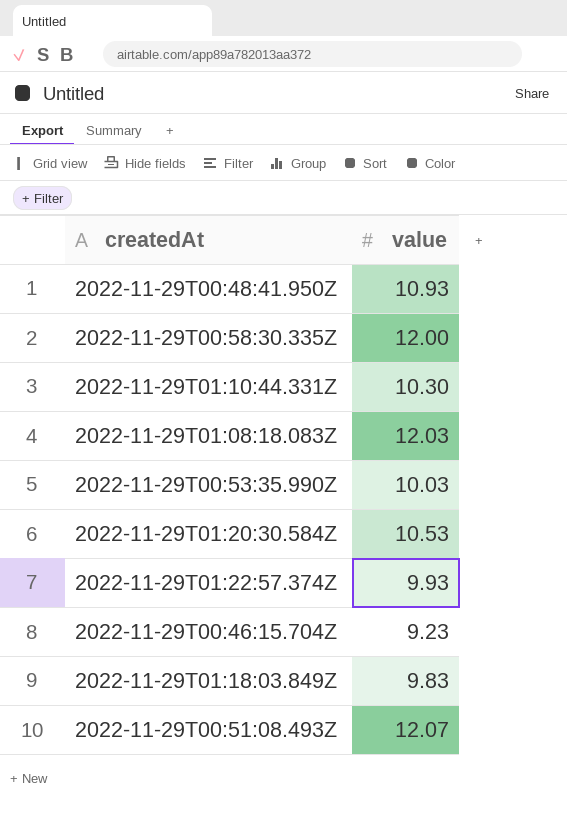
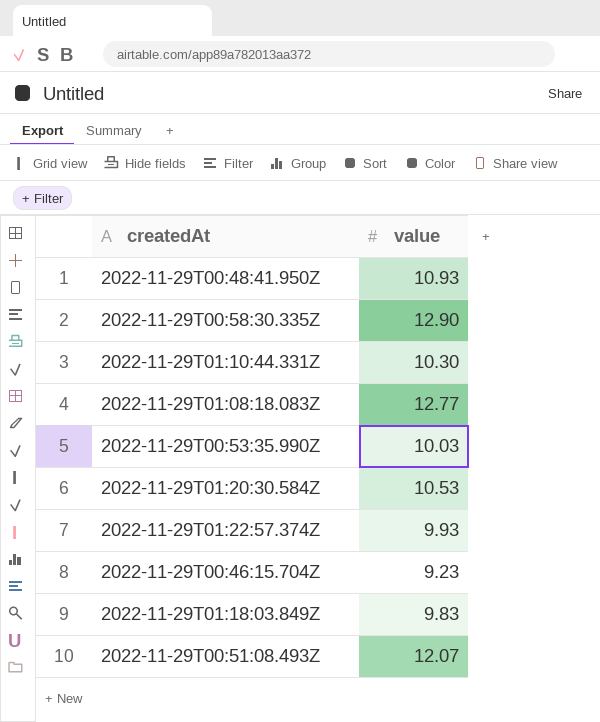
2022-11-29T00:58:30.335Z | value: 12.00 -> 12.90
2022-11-29T01:08:18.083Z | value: 12.03 -> 12.77

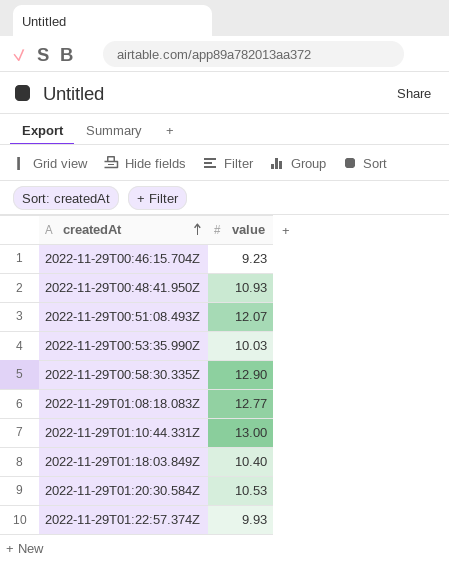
row order: none -> createdAt ascending
2022-11-29T01:10:44.331Z | value: 10.30 -> 13.00
2022-11-29T01:18:03.849Z | value: 9.83 -> 10.40

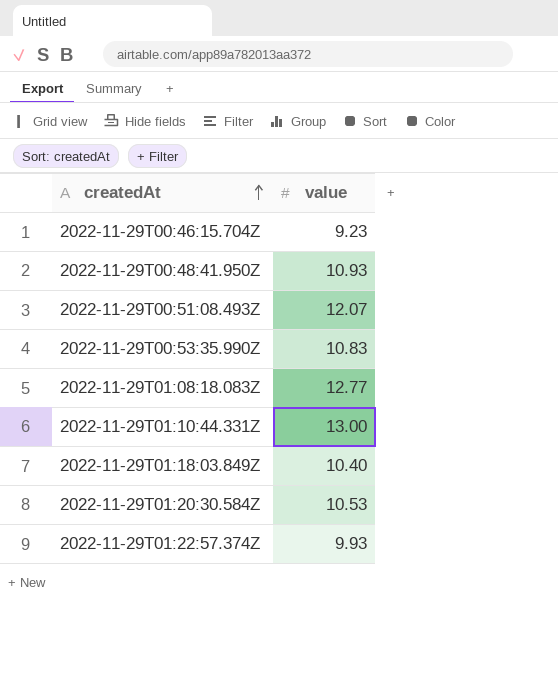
row 2022-11-29T00:58:30.335Z: 12.90 -> none
2022-11-29T00:53:35.990Z | value: 10.03 -> 10.83

